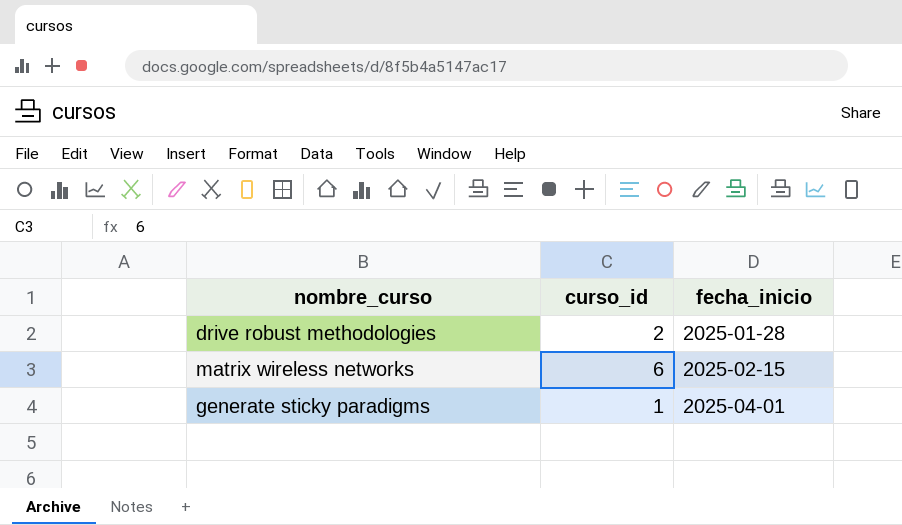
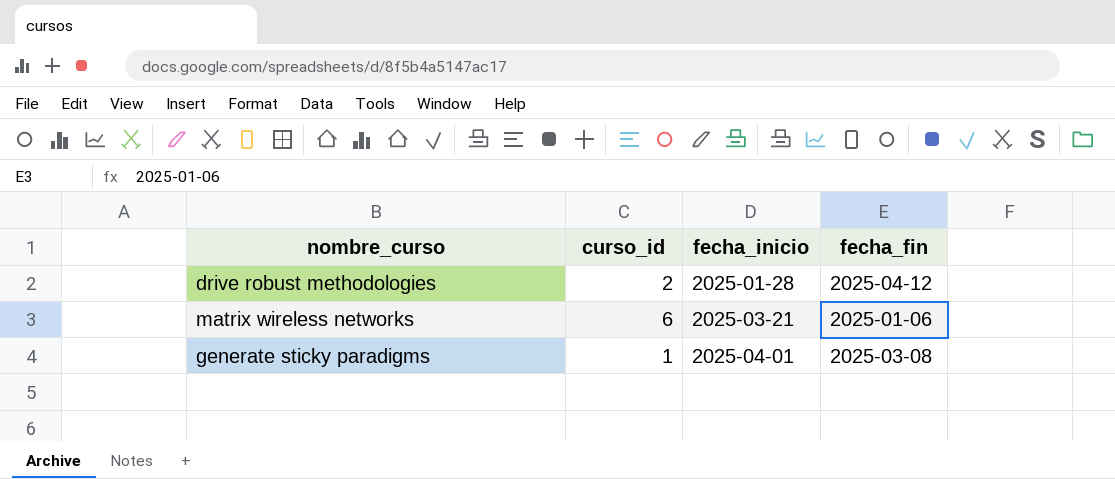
column fecha_fin | position: none -> 4
matrix wireless networks | fecha_inicio: 2025-02-15 -> 2025-03-21

